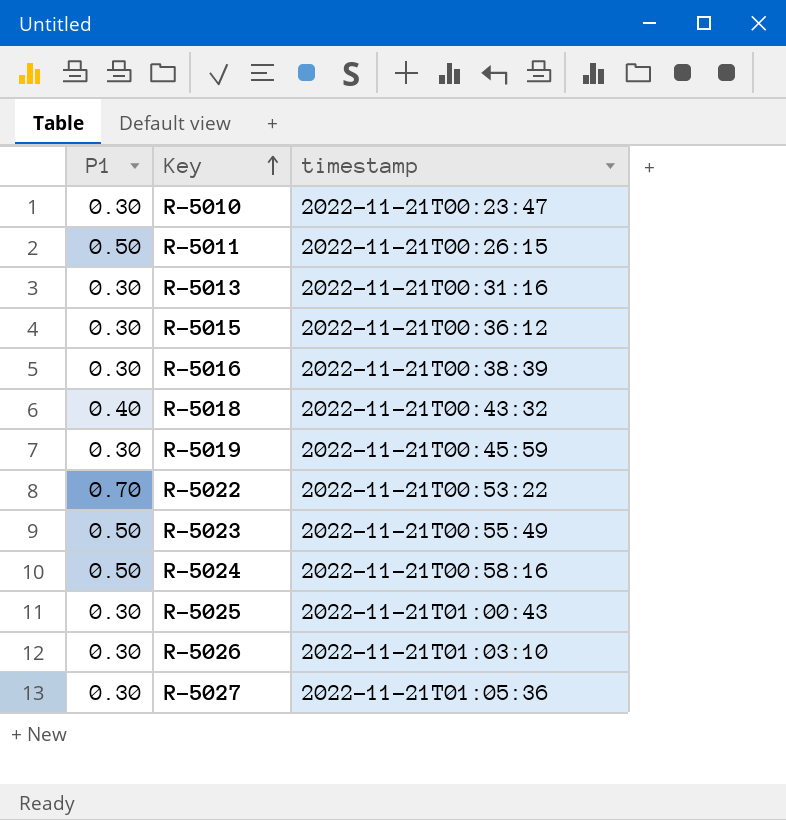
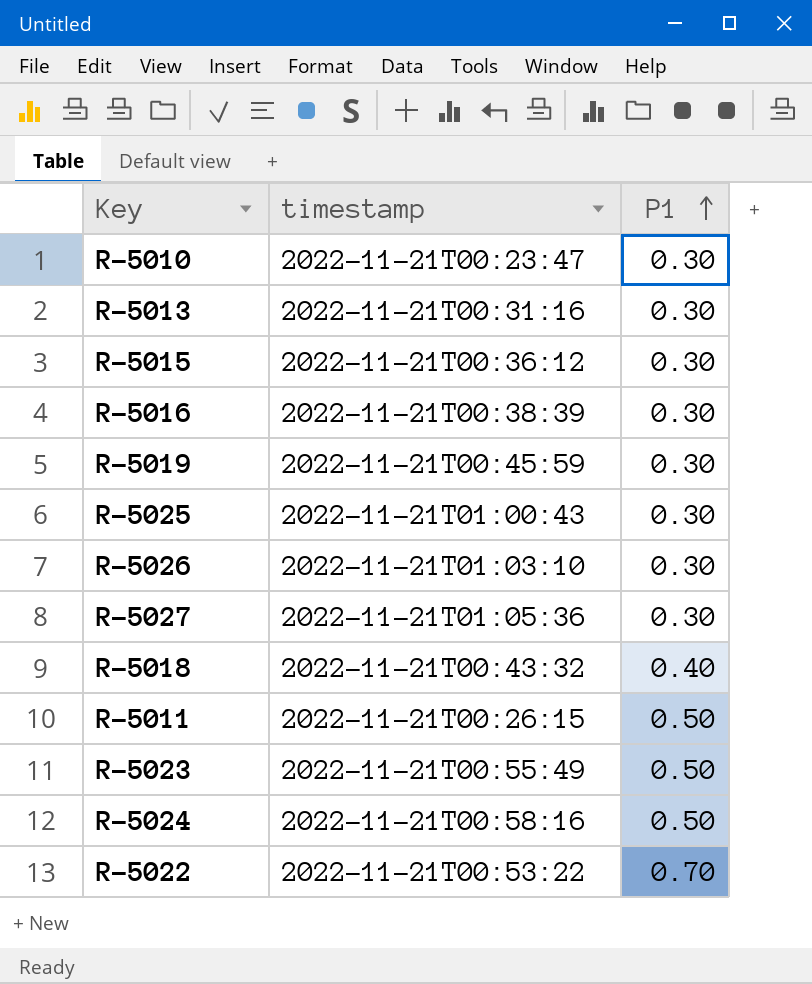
row order: Key ascending -> P1 ascending
column P1 | position: 1 -> 3

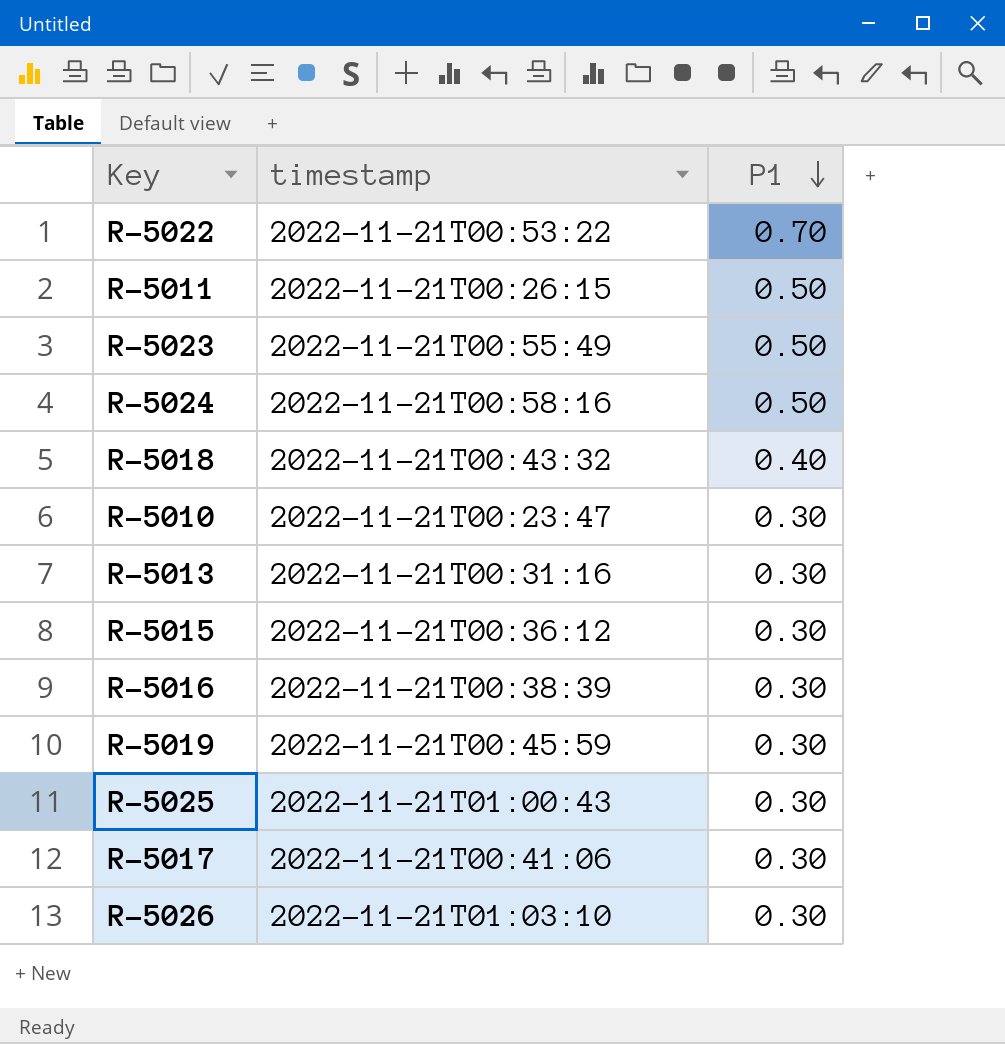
row order: P1 ascending -> P1 descending
row R-5027: 2022-11-21T01:05:36 | 0.30 -> none
row R-5017: none -> 2022-11-21T00:41:06 | 0.30

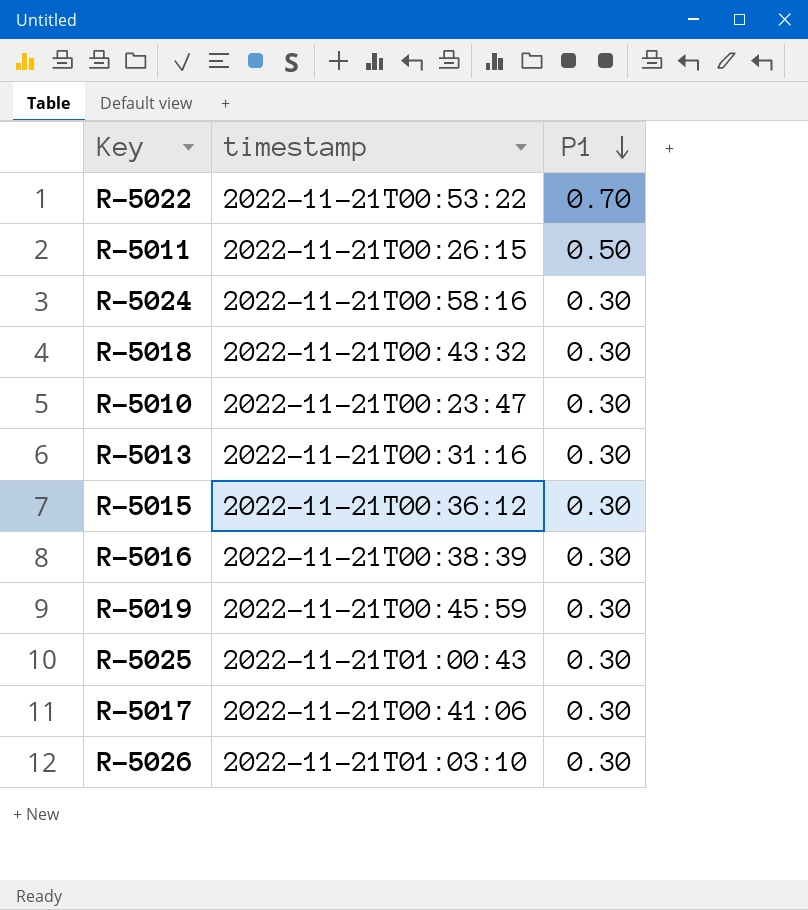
row R-5023: 2022-11-21T00:55:49 | 0.50 -> none
R-5024 | P1: 0.50 -> 0.30
R-5018 | P1: 0.40 -> 0.30

